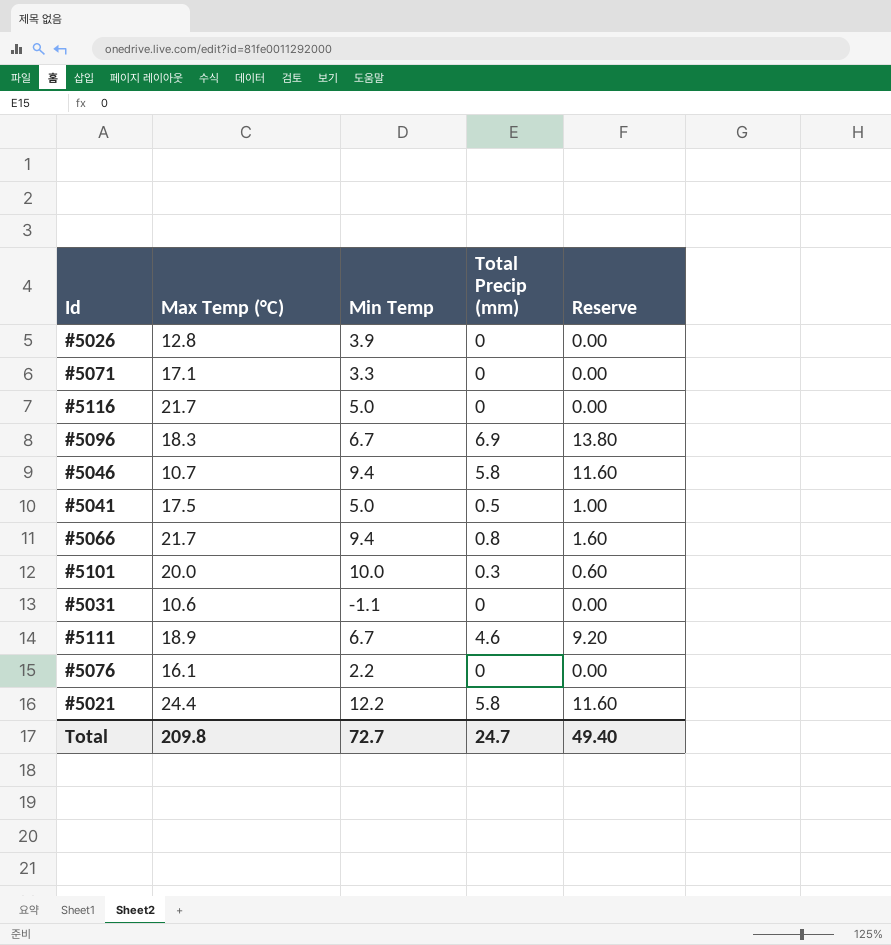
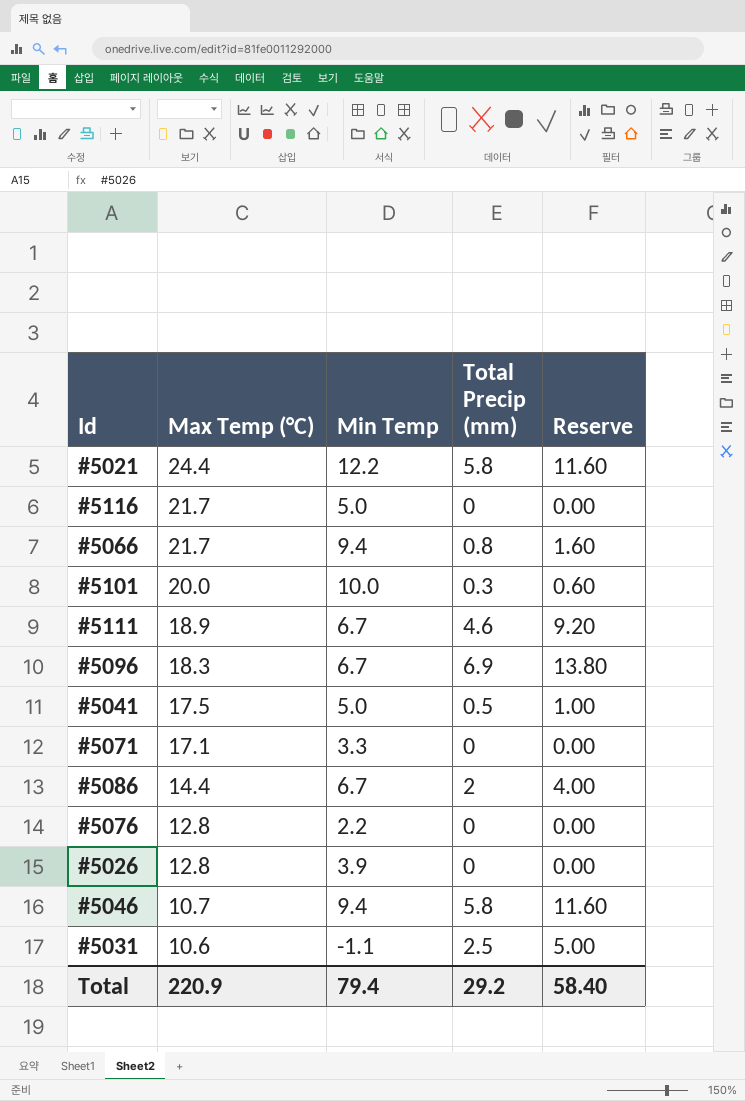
row order: none -> Max Temp (°C) descending
row #5086: none -> 14.4 | 6.7 | 2 | 4.00
#5076 | Max Temp (°C): 16.1 -> 12.8
#5031 | Total Precip (mm): 0 -> 2.5
#5031 | Reserve: 0.00 -> 5.00
Total | Max Temp (°C): 209.8 -> 220.9
Total | Min Temp: 72.7 -> 79.4
Total | Total Precip (mm): 24.7 -> 29.2
Total | Reserve: 49.40 -> 58.40

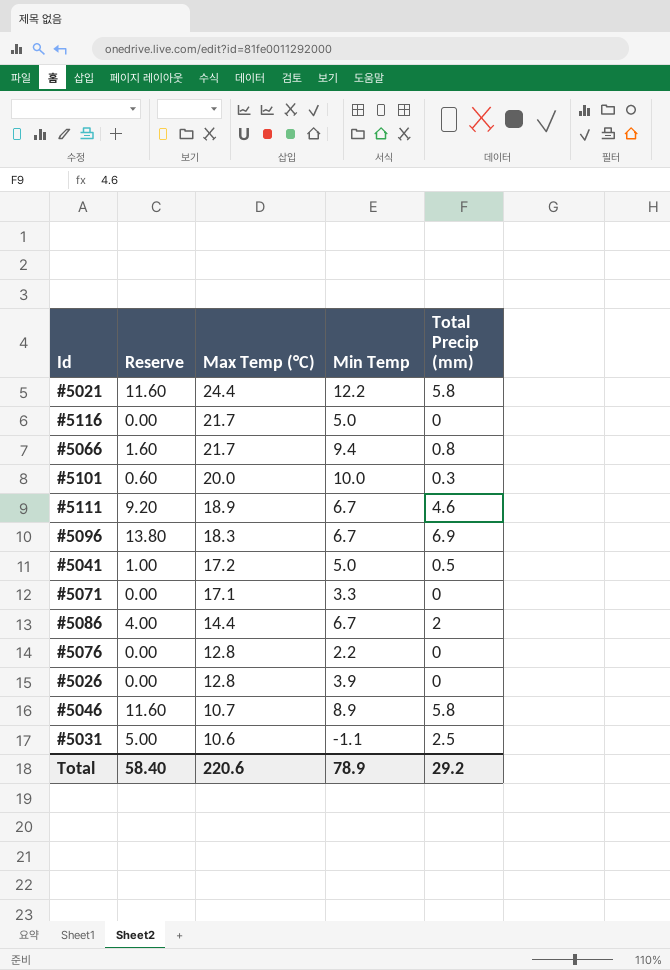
column Reserve | position: 5 -> 2
#5041 | Max Temp (°C): 17.5 -> 17.2
#5046 | Min Temp: 9.4 -> 8.9
Total | Max Temp (°C): 220.9 -> 220.6
Total | Min Temp: 79.4 -> 78.9

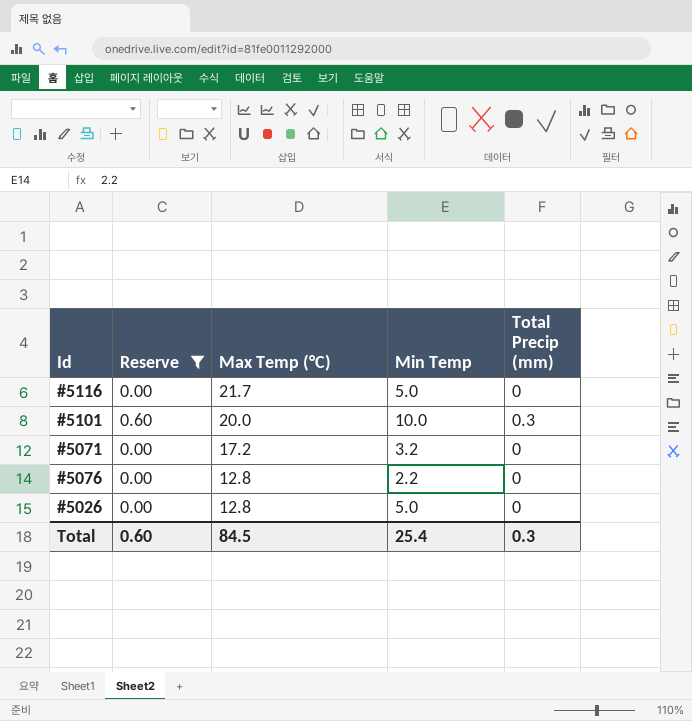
filter: none -> Reserve <= 0.60
#5071 | Max Temp (°C): 17.1 -> 17.2
#5071 | Min Temp: 3.3 -> 3.2
#5026 | Min Temp: 3.9 -> 5.0
Total | Reserve: 58.40 -> 0.60
Total | Max Temp (°C): 220.6 -> 84.5
Total | Min Temp: 78.9 -> 25.4
Total | Total Precip (mm): 29.2 -> 0.3

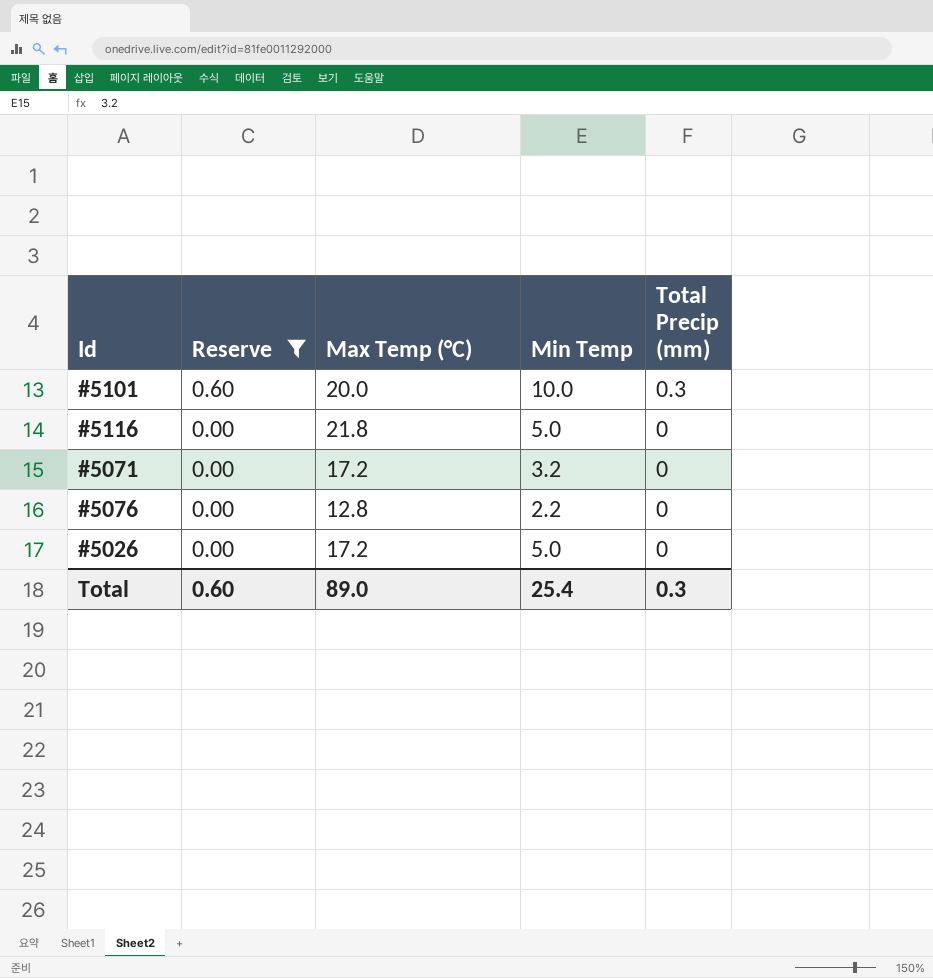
row order: Max Temp (°C) descending -> Reserve descending
#5116 | Max Temp (°C): 21.7 -> 21.8
#5026 | Max Temp (°C): 12.8 -> 17.2
Total | Max Temp (°C): 84.5 -> 89.0

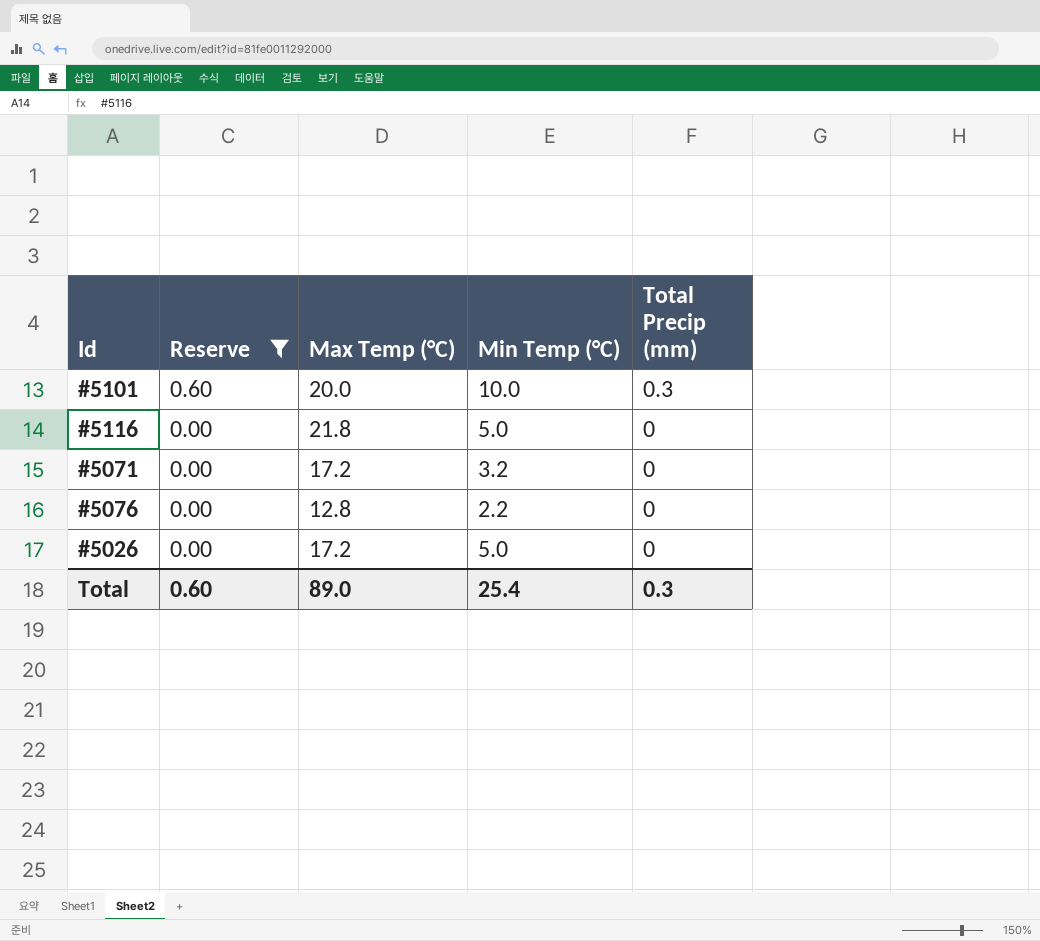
column name: Min Temp -> Min Temp (°C)

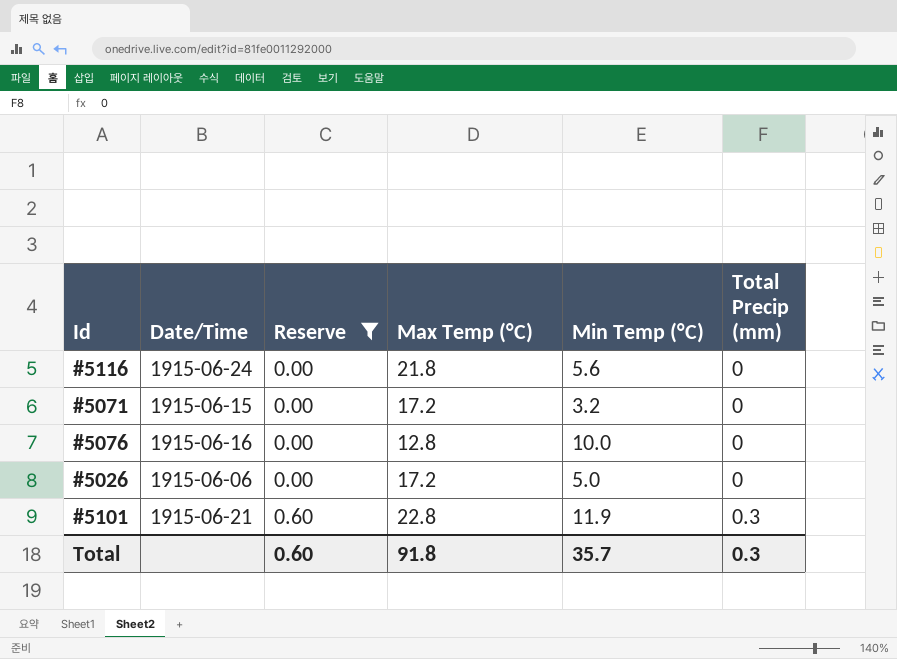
row order: Reserve descending -> Reserve ascending
column Date/Time | position: none -> 2
#5116 | Min Temp (°C): 5.0 -> 5.6
#5076 | Min Temp (°C): 2.2 -> 10.0
#5101 | Max Temp (°C): 20.0 -> 22.8
#5101 | Min Temp (°C): 10.0 -> 11.9
Total | Max Temp (°C): 89.0 -> 91.8
Total | Min Temp (°C): 25.4 -> 35.7

